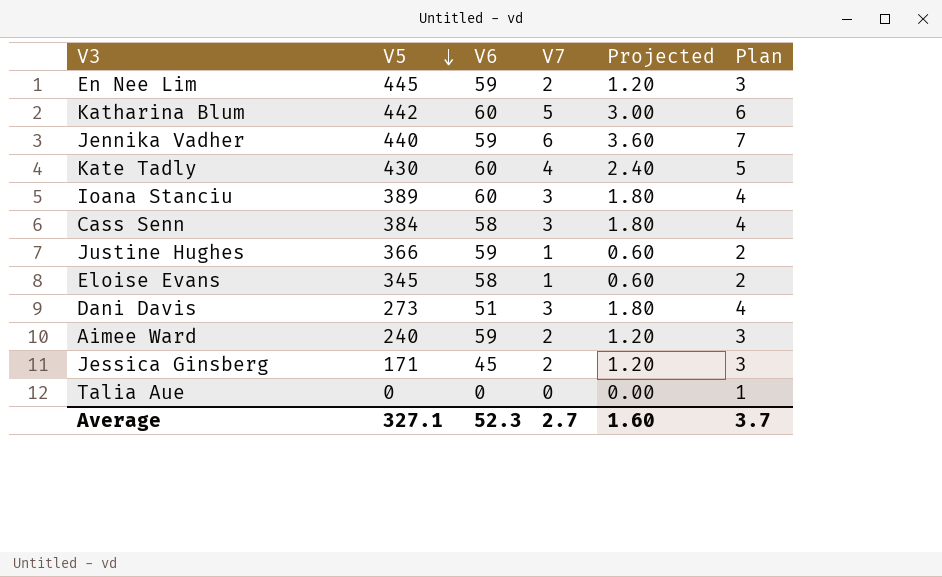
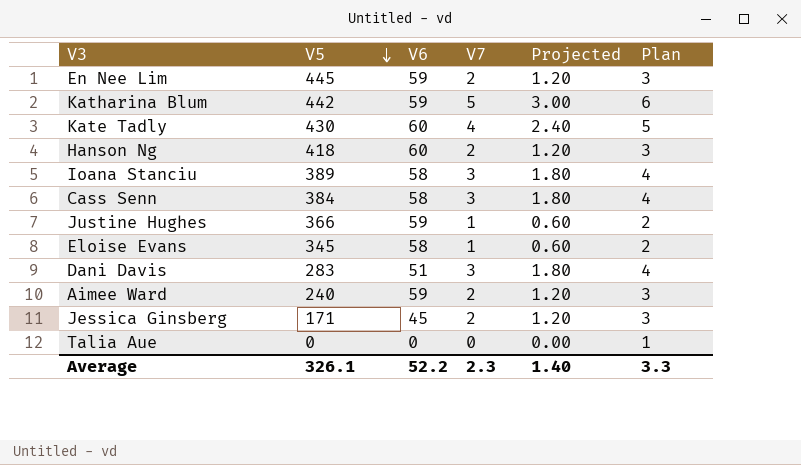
row Jennika Vadher: 440 | 59 | 6 | 3.60 | 7 -> none
Katharina Blum | V6: 60 -> 59
row Hanson Ng: none -> 418 | 60 | 2 | 1.20 | 3
Ioana Stanciu | V6: 60 -> 58
Dani Davis | V5: 273 -> 283
Average | V5: 327.1 -> 326.1
Average | V6: 52.3 -> 52.2
Average | V7: 2.7 -> 2.3
Average | Projected: 1.60 -> 1.40
Average | Plan: 3.7 -> 3.3

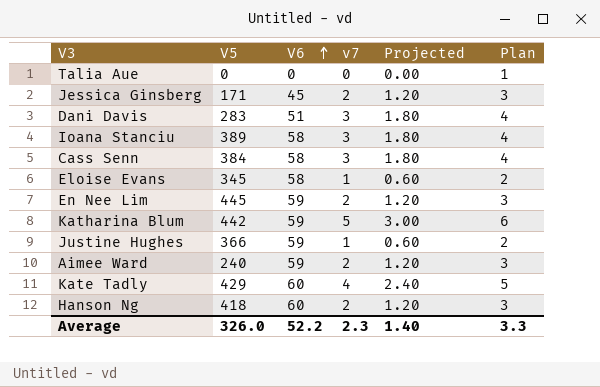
row order: V5 descending -> V6 ascending
column name: V7 -> v7
Kate Tadly | V5: 430 -> 429
Average | V5: 326.1 -> 326.0

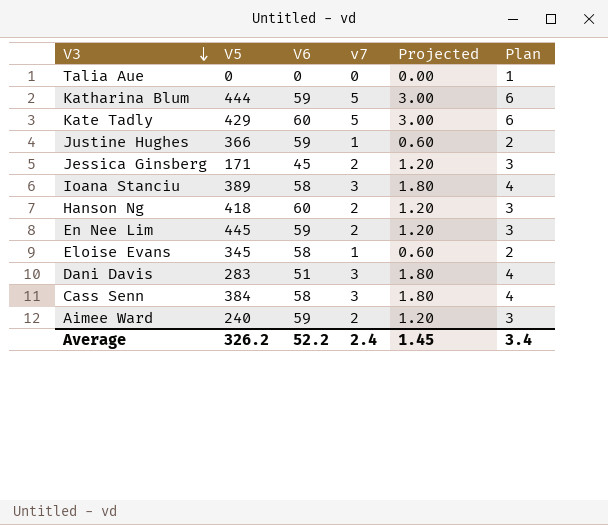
row order: V6 ascending -> V3 descending
Katharina Blum | V5: 442 -> 444
Kate Tadly | v7: 4 -> 5
Kate Tadly | Projected: 2.40 -> 3.00
Kate Tadly | Plan: 5 -> 6
Average | V5: 326.0 -> 326.2
Average | v7: 2.3 -> 2.4
Average | Projected: 1.40 -> 1.45
Average | Plan: 3.3 -> 3.4

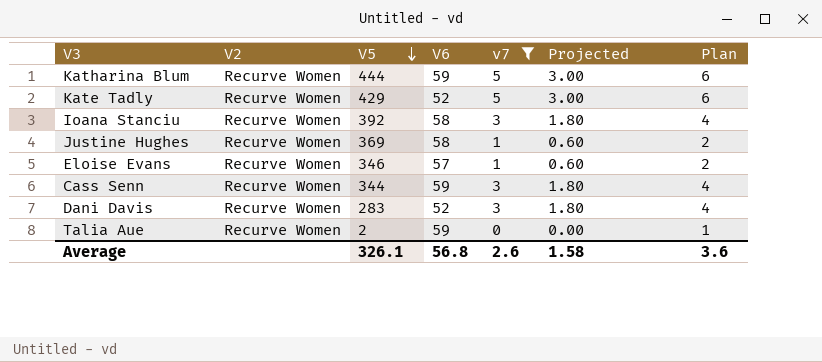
filter: none -> v7 != 2
row order: V3 descending -> V5 descending
column V2 | position: none -> 2
Kate Tadly | V6: 60 -> 52
Ioana Stanciu | V5: 389 -> 392
Justine Hughes | V5: 366 -> 369
Justine Hughes | V6: 59 -> 58
Eloise Evans | V5: 345 -> 346
Eloise Evans | V6: 58 -> 57
Cass Senn | V5: 384 -> 344
Cass Senn | V6: 58 -> 59
Dani Davis | V6: 51 -> 52
Talia Aue | V5: 0 -> 2
Talia Aue | V6: 0 -> 59
Average | V5: 326.2 -> 326.1
Average | V6: 52.2 -> 56.8
Average | v7: 2.4 -> 2.6
Average | Projected: 1.45 -> 1.58
Average | Plan: 3.4 -> 3.6

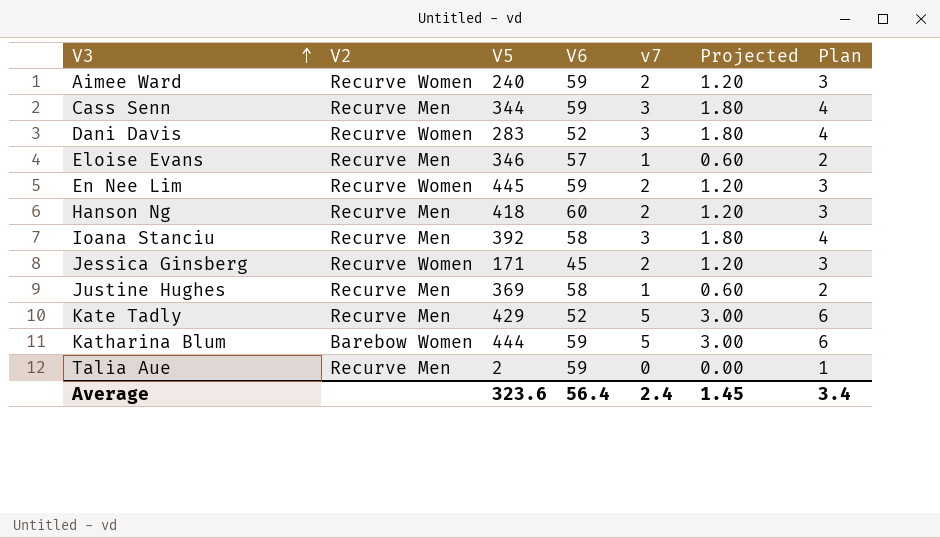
filter: v7 != 2 -> none
row order: V5 descending -> V3 ascending
Cass Senn | V2: Recurve Women -> Recurve Men
Eloise Evans | V2: Recurve Women -> Recurve Men
Ioana Stanciu | V2: Recurve Women -> Recurve Men
Justine Hughes | V2: Recurve Women -> Recurve Men
Kate Tadly | V2: Recurve Women -> Recurve Men
Katharina Blum | V2: Recurve Women -> Barebow Women
Talia Aue | V2: Recurve Women -> Recurve Men
Average | V5: 326.1 -> 323.6
Average | V6: 56.8 -> 56.4
Average | v7: 2.6 -> 2.4
Average | Projected: 1.58 -> 1.45
Average | Plan: 3.6 -> 3.4

